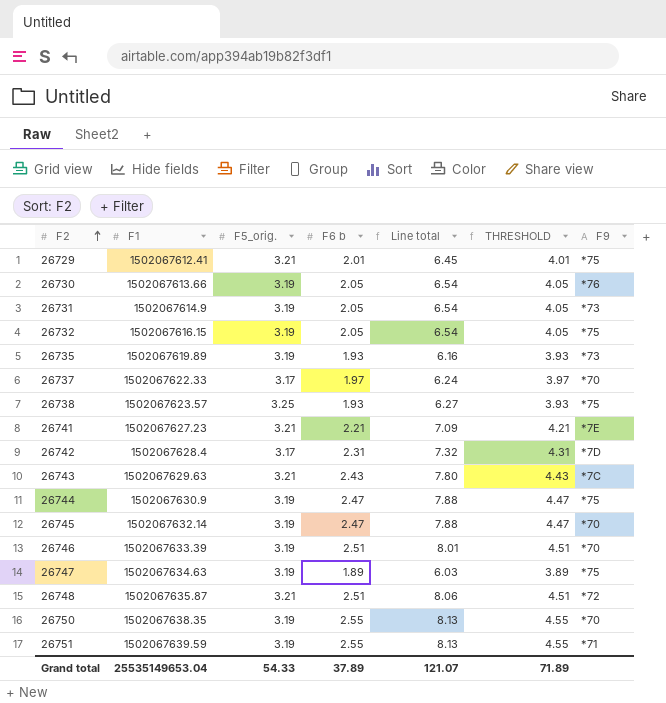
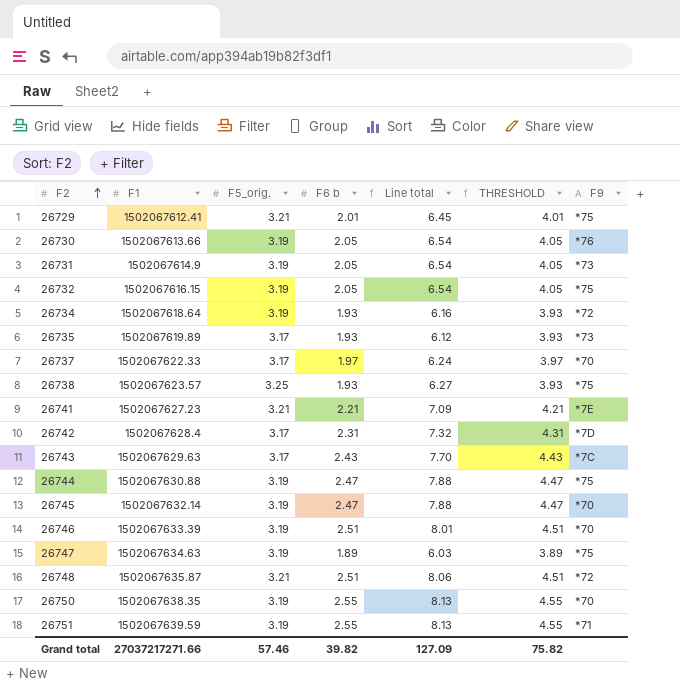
row 26734: none -> 1502067618.64 | 3.19 | 1.93 | 6.16 | 3.93 | *72
26735 | F5_orig.: 3.19 -> 3.17
26735 | Line total: 6.16 -> 6.12
26743 | F5_orig.: 3.21 -> 3.17
26743 | Line total: 7.80 -> 7.70
26744 | F1: 1502067630.9 -> 1502067630.88
Grand total | F1: 25535149653.04 -> 27037217271.66
Grand total | F5_orig.: 54.33 -> 57.46
Grand total | F6 b: 37.89 -> 39.82
Grand total | Line total: 121.07 -> 127.09
Grand total | THRESHOLD: 71.89 -> 75.82

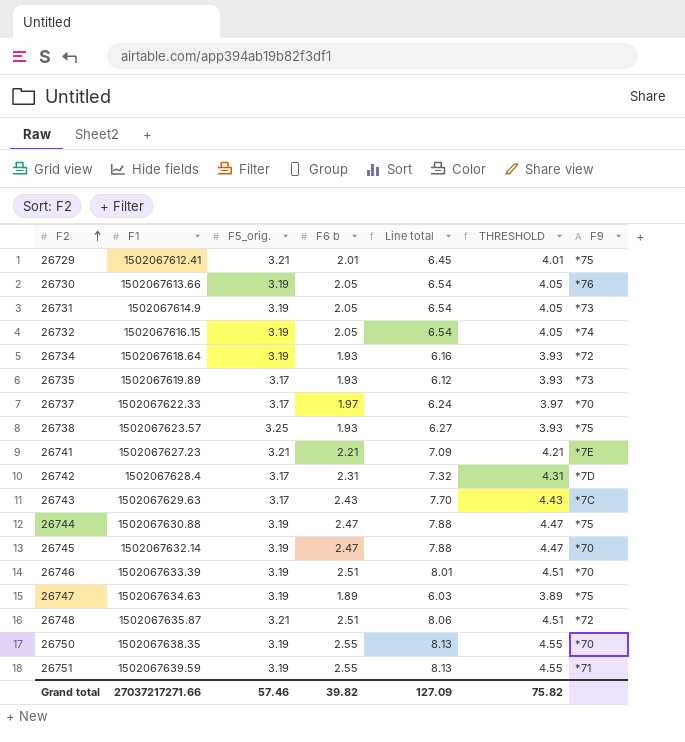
26732 | F9: *75 -> *74

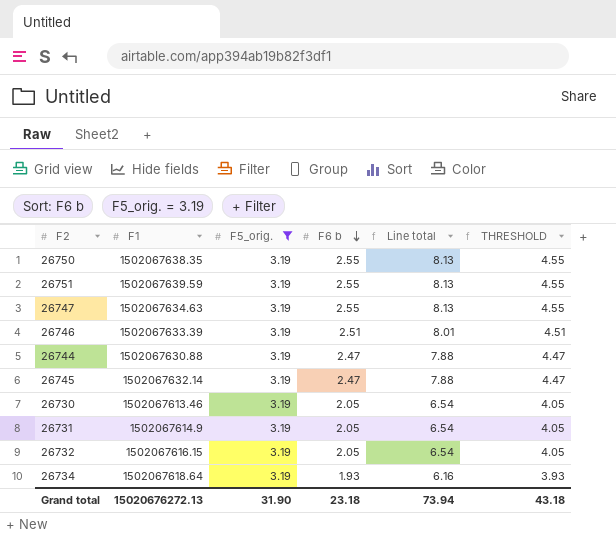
filter: none -> F5_orig. = 3.19
row order: F2 ascending -> F6 b descending
column F9 | position: 7 -> none
26747 | F6 b: 1.89 -> 2.55
26747 | Line total: 6.03 -> 8.13
26747 | THRESHOLD: 3.89 -> 4.55
26730 | F1: 1502067613.66 -> 1502067613.46
Grand total | F1: 27037217271.66 -> 15020676272.13
Grand total | F5_orig.: 57.46 -> 31.90
Grand total | F6 b: 39.82 -> 23.18
Grand total | Line total: 127.09 -> 73.94
Grand total | THRESHOLD: 75.82 -> 43.18

